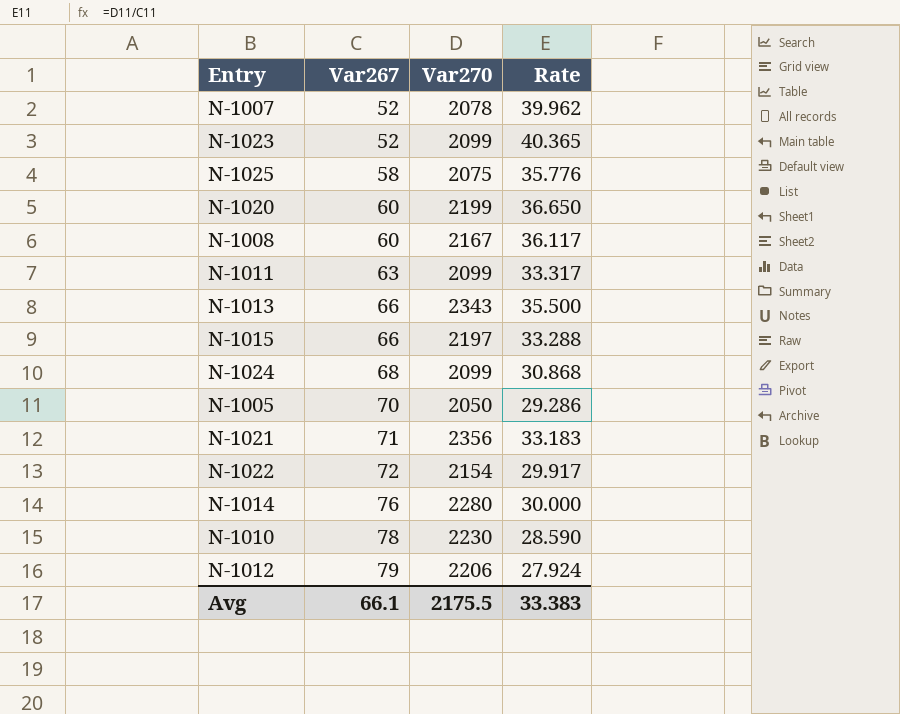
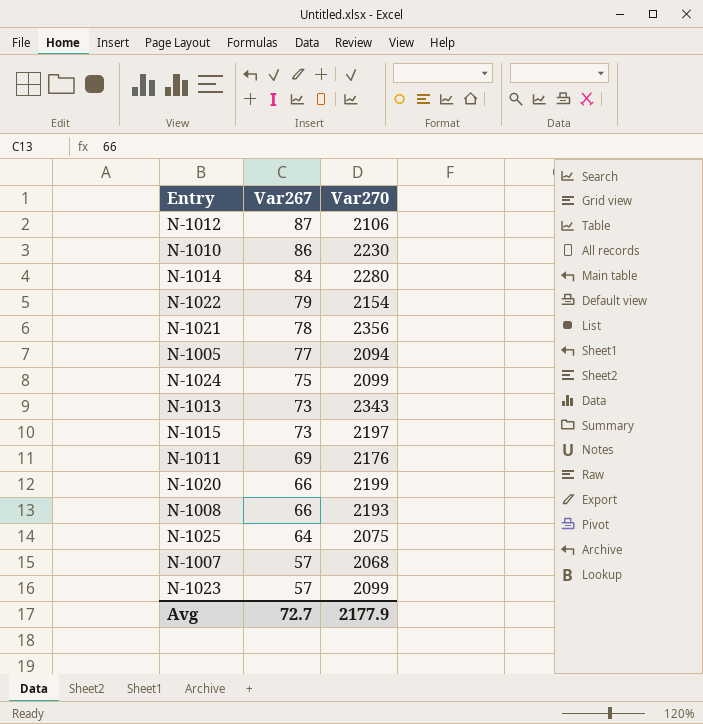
row order: Var267 ascending -> Var267 descending
column Rate | formula: [Var270] / [Var267] -> none
N-1012 | Var267: 79 -> 87
N-1012 | Var270: 2206 -> 2106
N-1010 | Var267: 78 -> 86
N-1014 | Var267: 76 -> 84
N-1022 | Var267: 72 -> 79
N-1021 | Var267: 71 -> 78
N-1005 | Var267: 70 -> 77
N-1005 | Var270: 2050 -> 2094
N-1024 | Var267: 68 -> 75
N-1013 | Var267: 66 -> 73
N-1015 | Var267: 66 -> 73
N-1011 | Var267: 63 -> 69
N-1011 | Var270: 2099 -> 2176
N-1020 | Var267: 60 -> 66
N-1008 | Var267: 60 -> 66
N-1008 | Var270: 2167 -> 2193
N-1025 | Var267: 58 -> 64
N-1007 | Var267: 52 -> 57
N-1007 | Var270: 2078 -> 2068
N-1023 | Var267: 52 -> 57
Avg | Var267: 66.1 -> 72.7
Avg | Var270: 2175.5 -> 2177.9

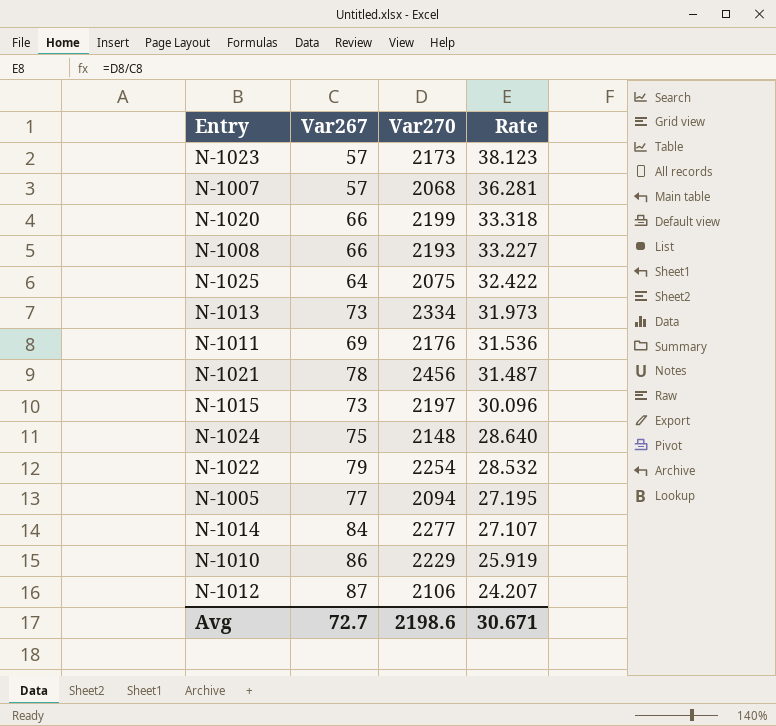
row order: Var267 descending -> Rate descending
column Rate | formula: none -> [Var270] / [Var267]
N-1023 | Var270: 2099 -> 2173
N-1013 | Var270: 2343 -> 2334
N-1021 | Var270: 2356 -> 2456
N-1024 | Var270: 2099 -> 2148
N-1022 | Var270: 2154 -> 2254
N-1014 | Var270: 2280 -> 2277
N-1010 | Var270: 2230 -> 2229
Avg | Var270: 2177.9 -> 2198.6

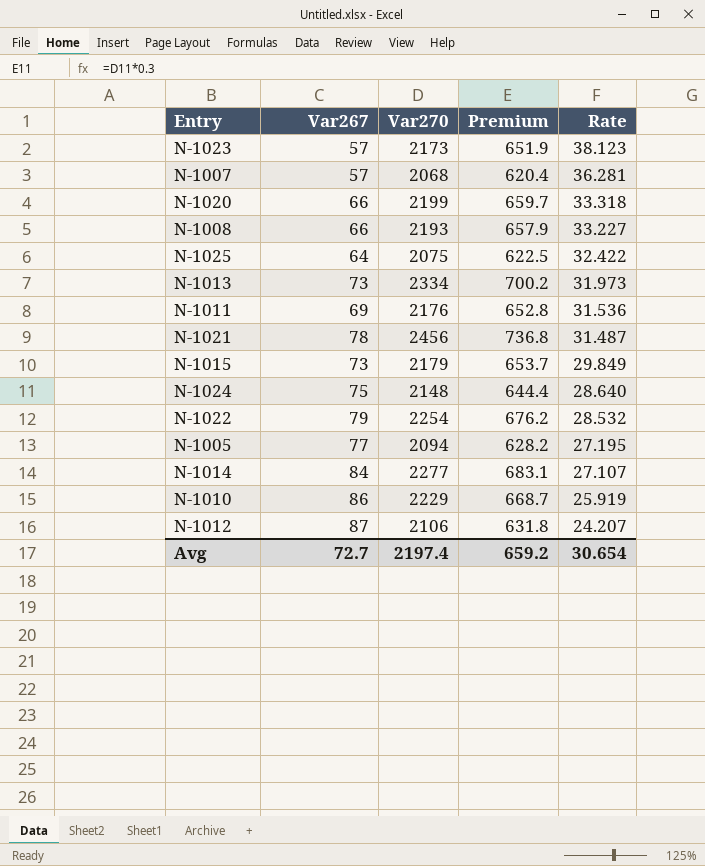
column Premium | formula: none -> [Var270] * 0.3
N-1015 | Var270: 2197 -> 2179
N-1015 | Rate: 30.096 -> 29.849
Avg | Var270: 2198.6 -> 2197.4
Avg | Rate: 30.671 -> 30.654

